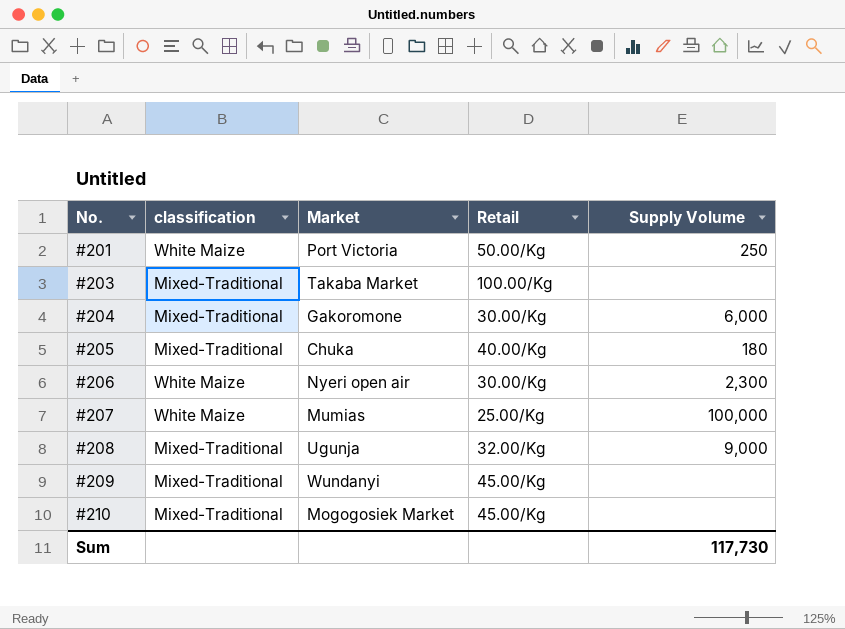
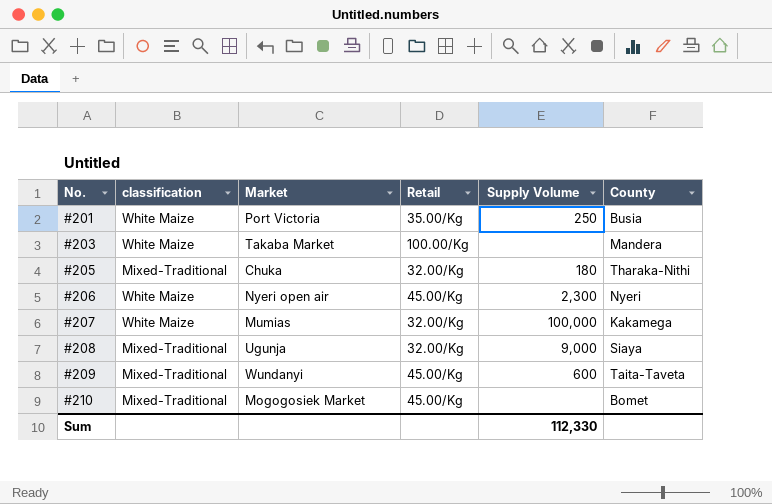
column County | position: none -> 6
row #204: Mixed-Traditional | Gakoromone | 30.00/Kg | 6,000 -> none
#201 | Retail: 50.00/Kg -> 35.00/Kg
#203 | classification: Mixed-Traditional -> White Maize
#205 | Retail: 40.00/Kg -> 32.00/Kg
#206 | Retail: 30.00/Kg -> 45.00/Kg
#207 | Retail: 25.00/Kg -> 32.00/Kg
#209 | Supply Volume: none -> 600
Sum | Supply Volume: 117,730 -> 112,330

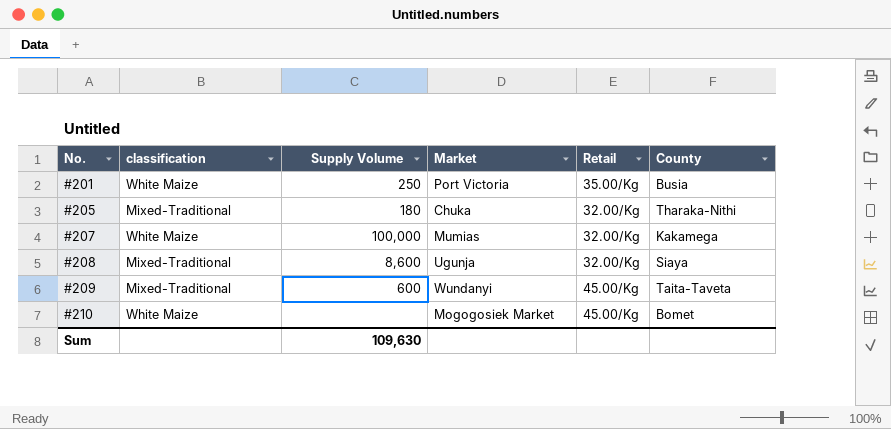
column Supply Volume | position: 5 -> 3
row #203: White Maize | Takaba Market | 100.00/Kg | none | Mandera -> none
row #206: White Maize | Nyeri open air | 45.00/Kg | 2,300 | Nyeri -> none
#208 | Supply Volume: 9,000 -> 8,600
#210 | classification: Mixed-Traditional -> White Maize
Sum | Supply Volume: 112,330 -> 109,630

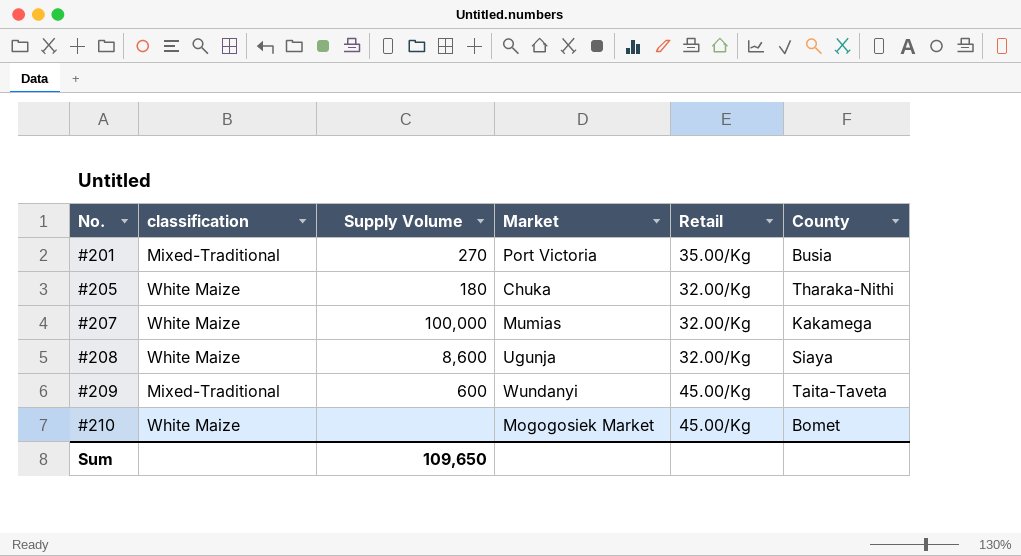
#201 | classification: White Maize -> Mixed-Traditional
#201 | Supply Volume: 250 -> 270
#205 | classification: Mixed-Traditional -> White Maize
#208 | classification: Mixed-Traditional -> White Maize
Sum | Supply Volume: 109,630 -> 109,650

